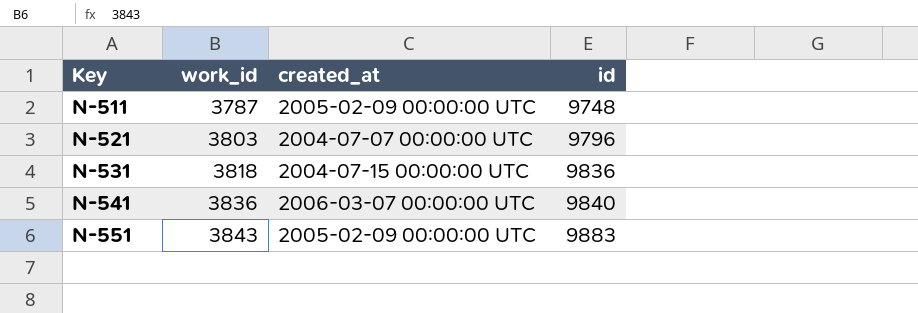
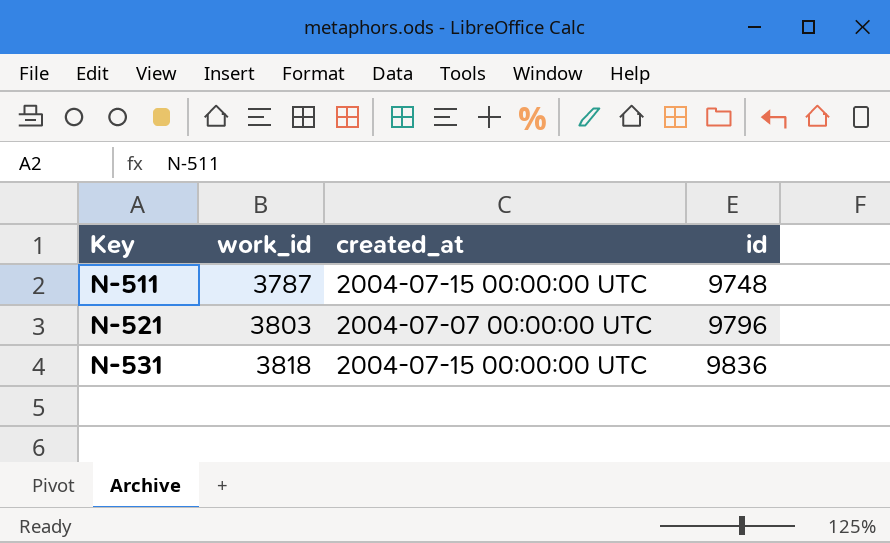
row N-541: 3836 | 2006-03-07 00:00:00 UTC | 9840 -> none
row N-551: 3843 | 2005-02-09 00:00:00 UTC | 9883 -> none
N-511 | created_at: 2005-02-09 00:00:00 UTC -> 2004-07-15 00:00:00 UTC

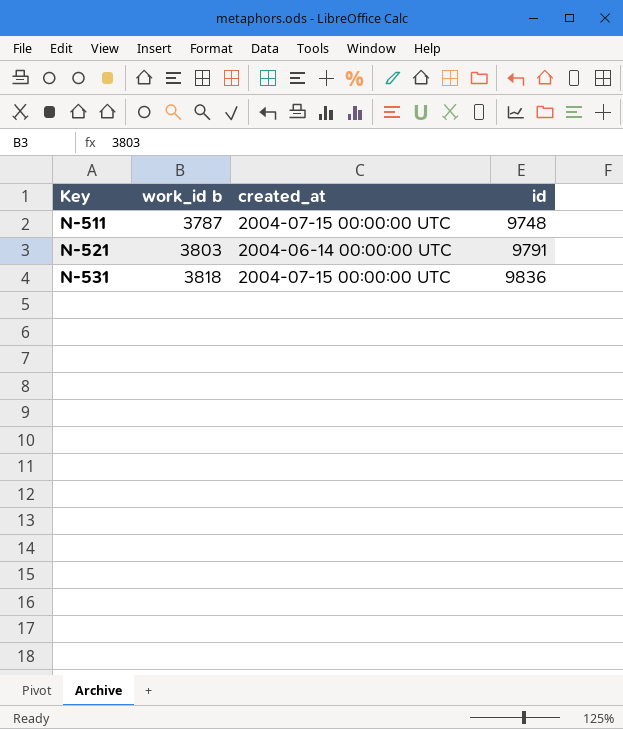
column name: work_id -> work_id b
N-521 | created_at: 2004-07-07 00:00:00 UTC -> 2004-06-14 00:00:00 UTC
N-521 | id: 9796 -> 9791

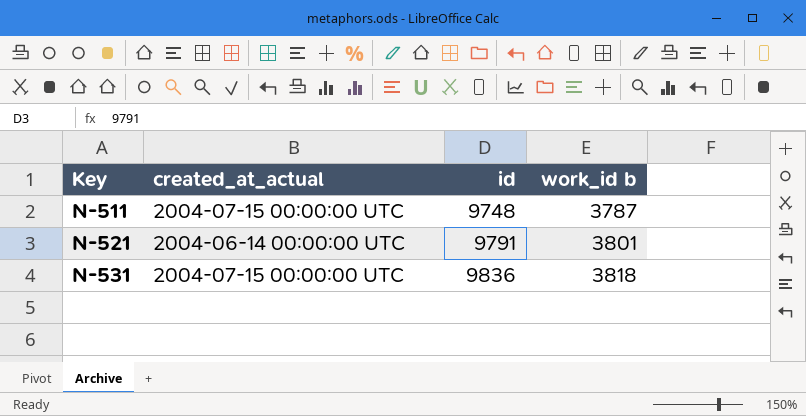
column name: created_at -> created_at_actual
column work_id b | position: 2 -> 4
N-521 | work_id b: 3803 -> 3801

